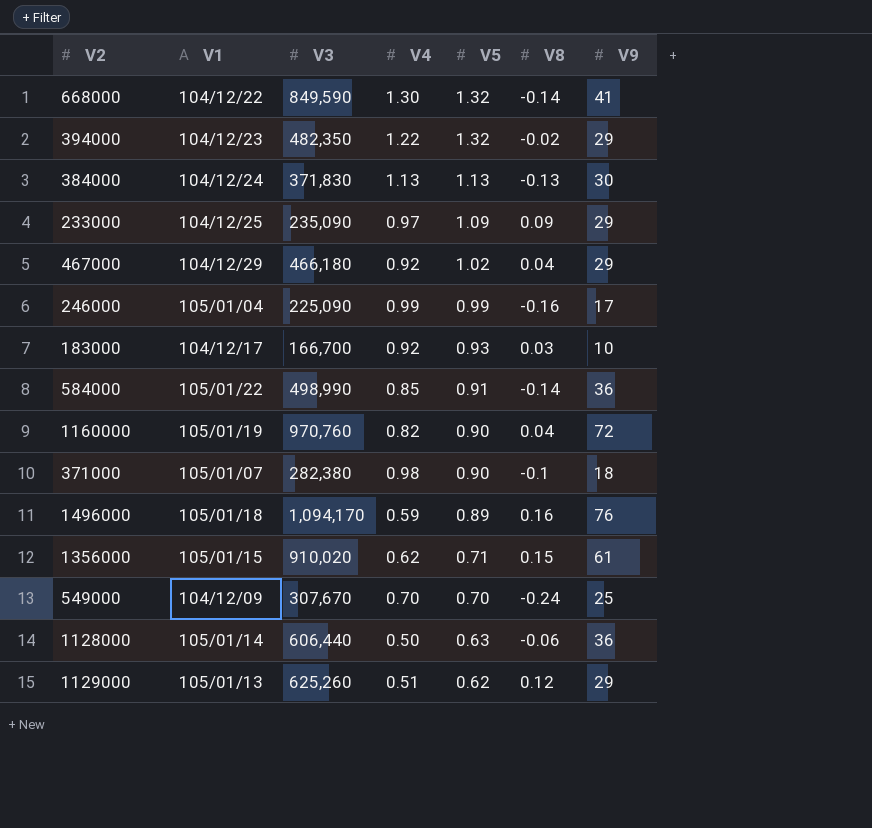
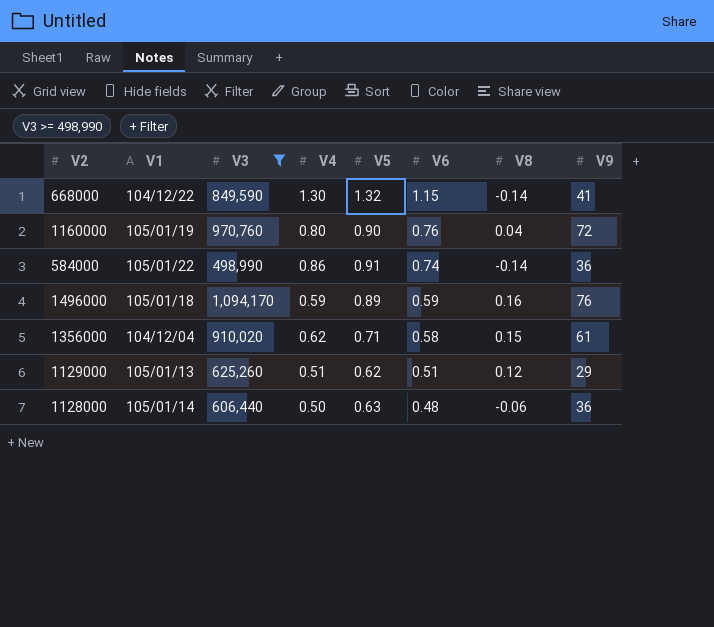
filter: none -> V3 >= 498,990
row order: V5 descending -> V6 descending
column V6 | position: none -> 6
1160000 | V4: 0.82 -> 0.80
584000 | V4: 0.85 -> 0.86
1356000 | V1: 105/01/15 -> 104/12/04

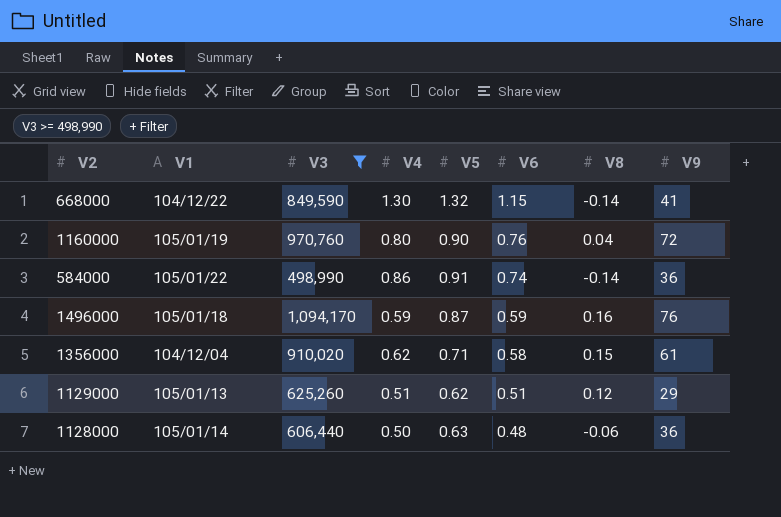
1496000 | V5: 0.89 -> 0.87

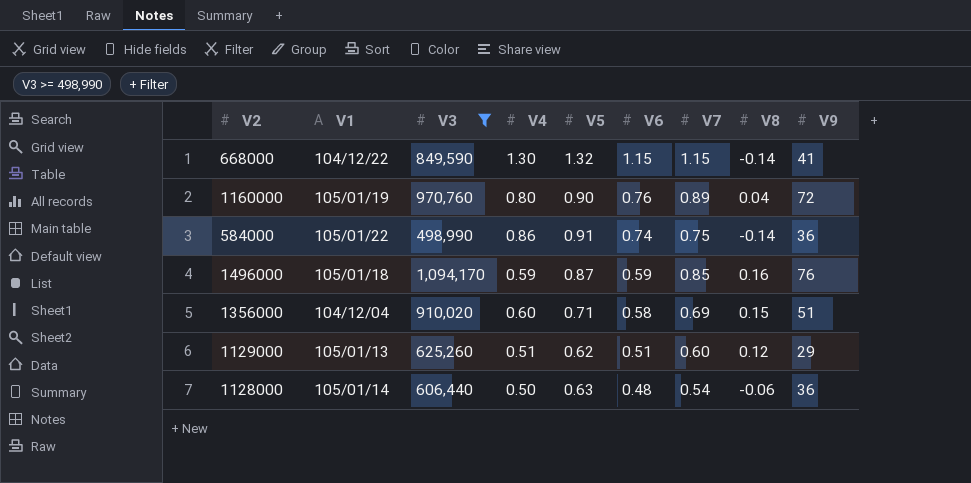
column V7 | position: none -> 7
1356000 | V4: 0.62 -> 0.60
1356000 | V9: 61 -> 51

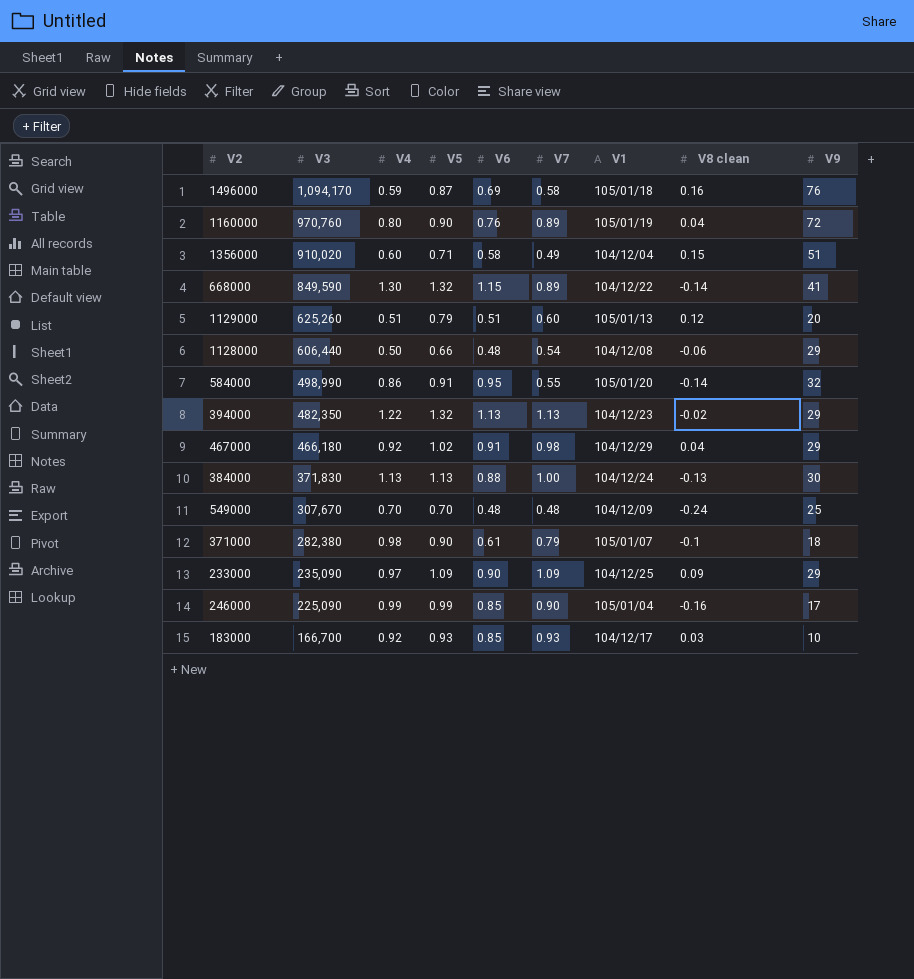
filter: V3 >= 498,990 -> none
row order: V6 descending -> V3 descending
column V1 | position: 2 -> 7
column name: V8 -> V8 clean
1496000 | V6: 0.59 -> 0.69
1496000 | V7: 0.85 -> 0.58
1356000 | V7: 0.69 -> 0.49
668000 | V7: 1.15 -> 0.89
1129000 | V5: 0.62 -> 0.79
1129000 | V9: 29 -> 20
1128000 | V5: 0.63 -> 0.66
1128000 | V1: 105/01/14 -> 104/12/08
1128000 | V9: 36 -> 29
584000 | V6: 0.74 -> 0.95
584000 | V7: 0.75 -> 0.55
584000 | V1: 105/01/22 -> 105/01/20
584000 | V9: 36 -> 32

